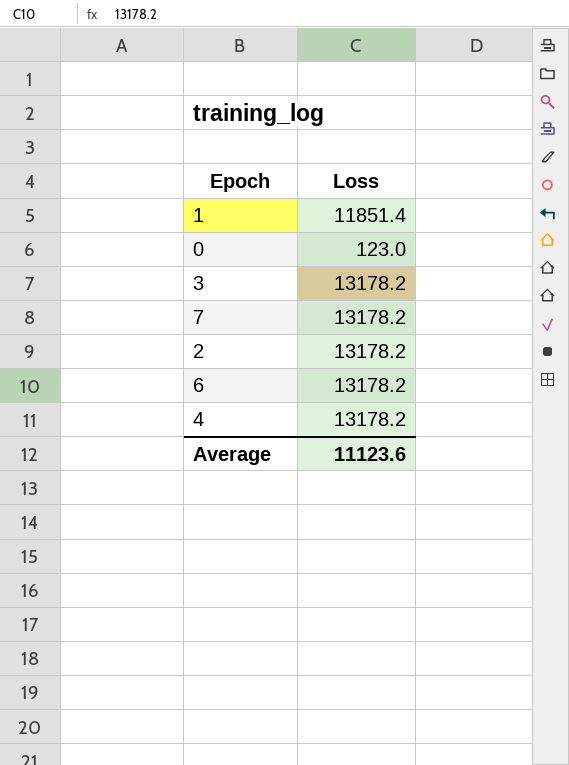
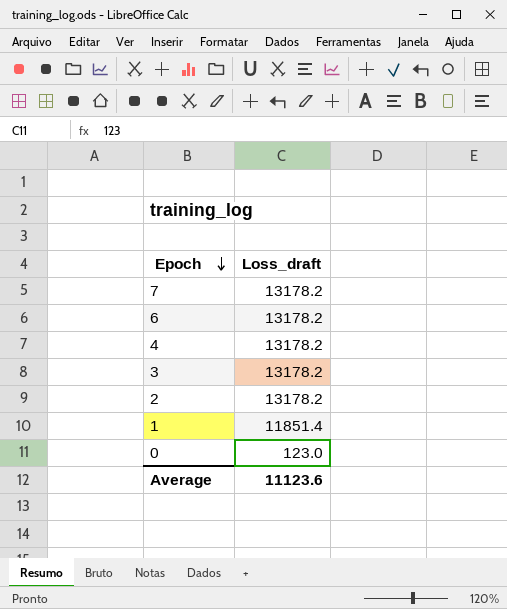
row order: none -> Epoch descending
column name: Loss -> Loss_draft

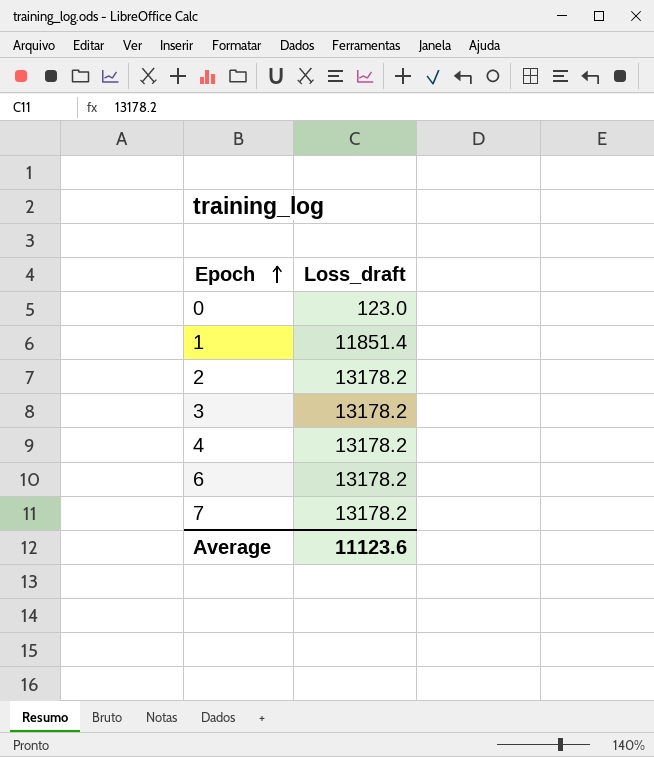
row order: Epoch descending -> Epoch ascending

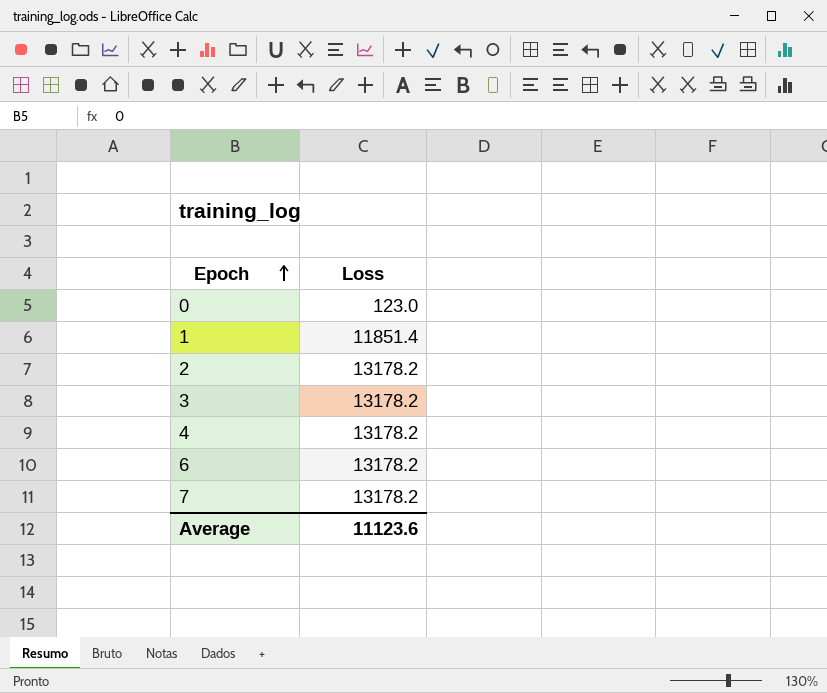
column name: Loss_draft -> Loss

